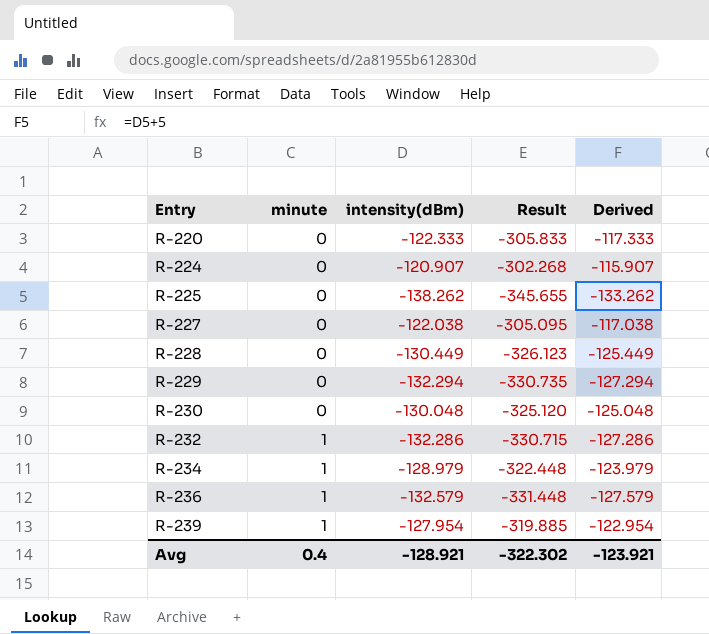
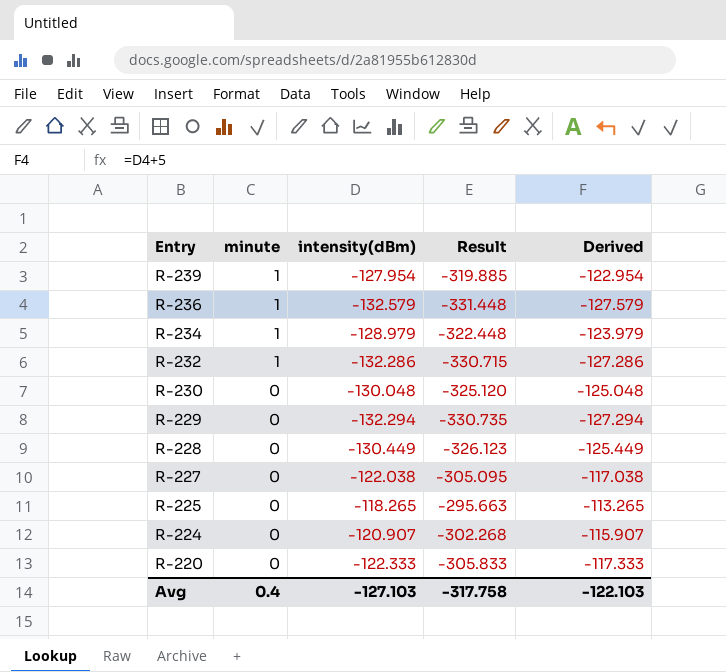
row order: Entry ascending -> Entry descending
R-225 | intensity(dBm): -138.262 -> -118.265
R-225 | Result: -345.655 -> -295.663
R-225 | Derived: -133.262 -> -113.265
Avg | intensity(dBm): -128.921 -> -127.103
Avg | Result: -322.302 -> -317.758
Avg | Derived: -123.921 -> -122.103

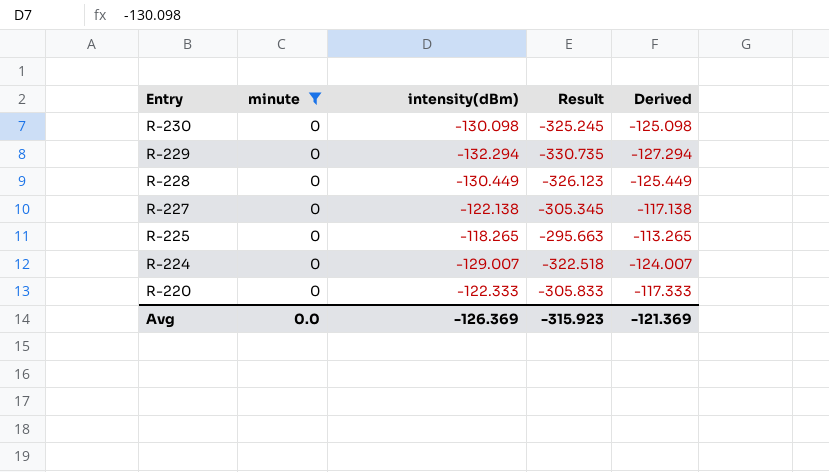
filter: none -> minute = 0
R-230 | intensity(dBm): -130.048 -> -130.098
R-230 | Result: -325.120 -> -325.245
R-230 | Derived: -125.048 -> -125.098
R-227 | intensity(dBm): -122.038 -> -122.138
R-227 | Result: -305.095 -> -305.345
R-227 | Derived: -117.038 -> -117.138
R-224 | intensity(dBm): -120.907 -> -129.007
R-224 | Result: -302.268 -> -322.518
R-224 | Derived: -115.907 -> -124.007
Avg | minute: 0.4 -> 0.0
Avg | intensity(dBm): -127.103 -> -126.369
Avg | Result: -317.758 -> -315.923
Avg | Derived: -122.103 -> -121.369

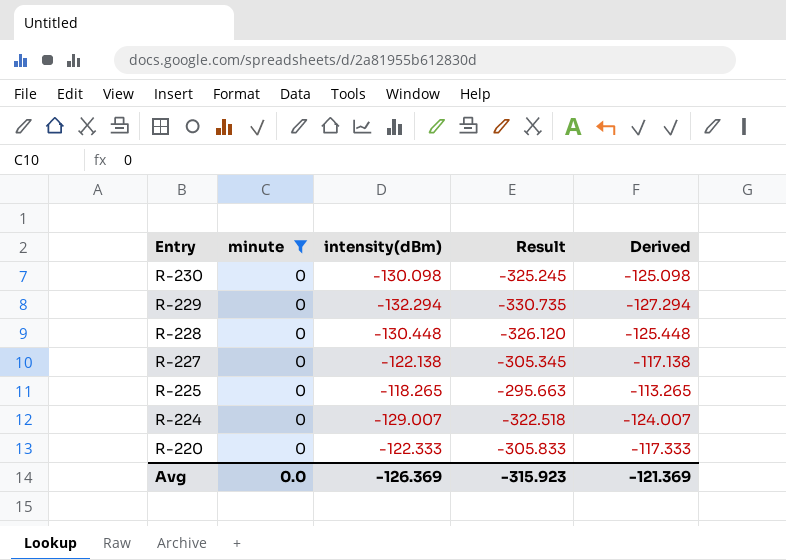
R-228 | intensity(dBm): -130.449 -> -130.448
R-228 | Result: -326.123 -> -326.120
R-228 | Derived: -125.449 -> -125.448

